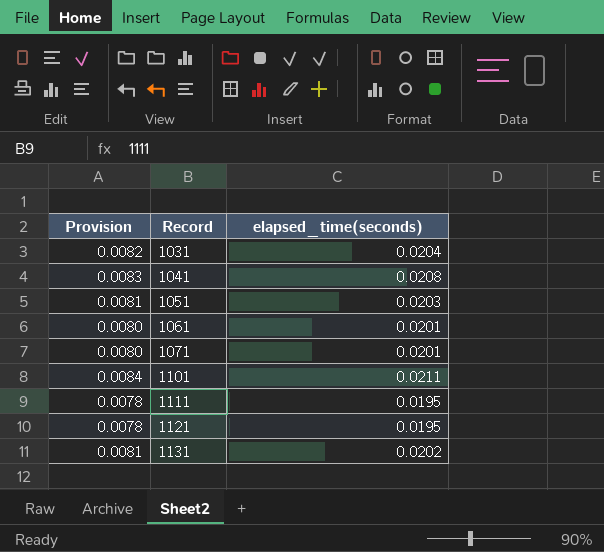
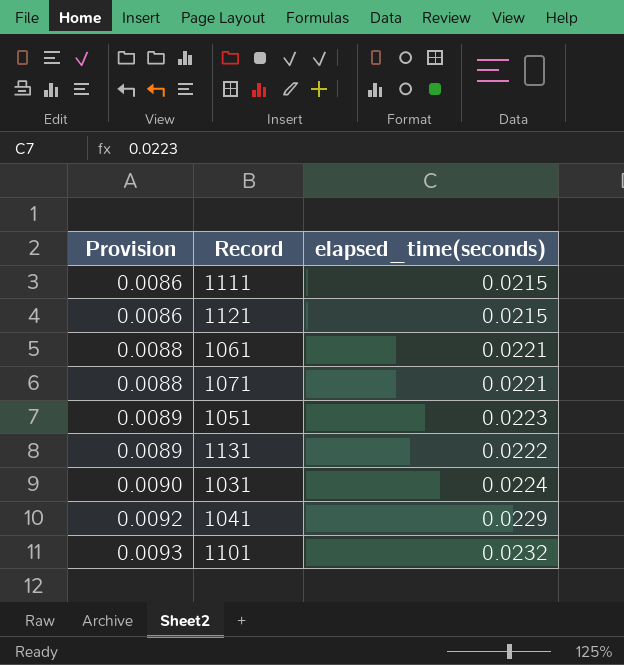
row order: Record ascending -> Provision ascending
1111 | Provision: 0.0078 -> 0.0086
1111 | elapsed_time(seconds): 0.0195 -> 0.0215
1121 | Provision: 0.0078 -> 0.0086
1121 | elapsed_time(seconds): 0.0195 -> 0.0215
1061 | Provision: 0.0080 -> 0.0088
1061 | elapsed_time(seconds): 0.0201 -> 0.0221
1071 | Provision: 0.0080 -> 0.0088
1071 | elapsed_time(seconds): 0.0201 -> 0.0221
1051 | Provision: 0.0081 -> 0.0089
1051 | elapsed_time(seconds): 0.0203 -> 0.0223
1131 | Provision: 0.0081 -> 0.0089
1131 | elapsed_time(seconds): 0.0202 -> 0.0222
1031 | Provision: 0.0082 -> 0.0090
1031 | elapsed_time(seconds): 0.0204 -> 0.0224
1041 | Provision: 0.0083 -> 0.0092
1041 | elapsed_time(seconds): 0.0208 -> 0.0229
1101 | Provision: 0.0084 -> 0.0093
1101 | elapsed_time(seconds): 0.0211 -> 0.0232

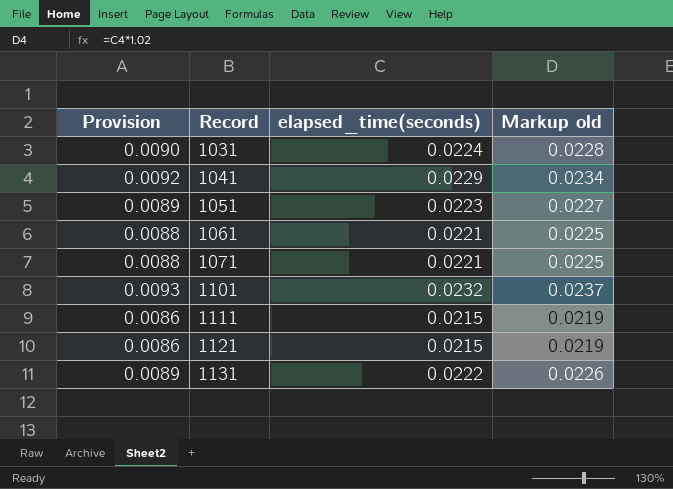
row order: Provision ascending -> Record ascending
column Markup old | formula: none -> [elapsed_time(seconds)] * 1.02

